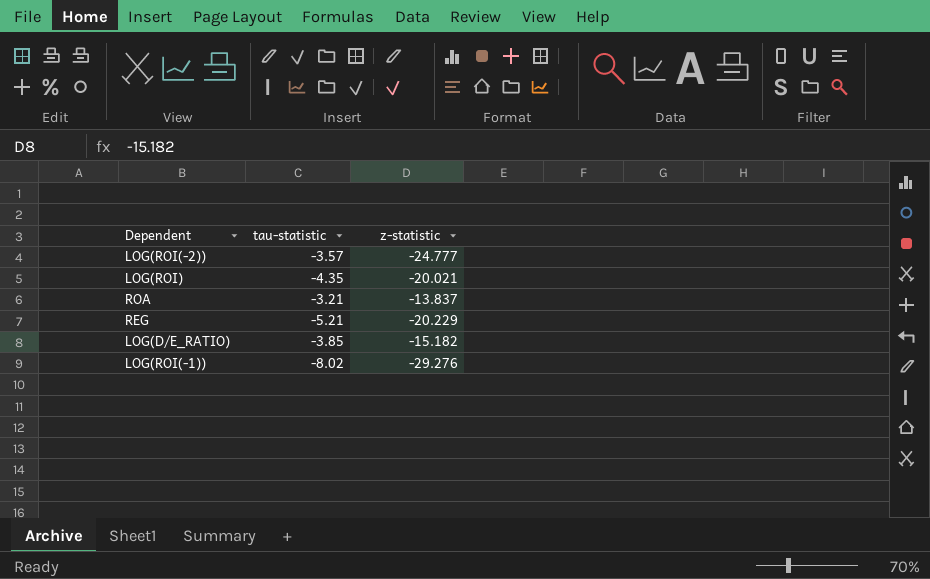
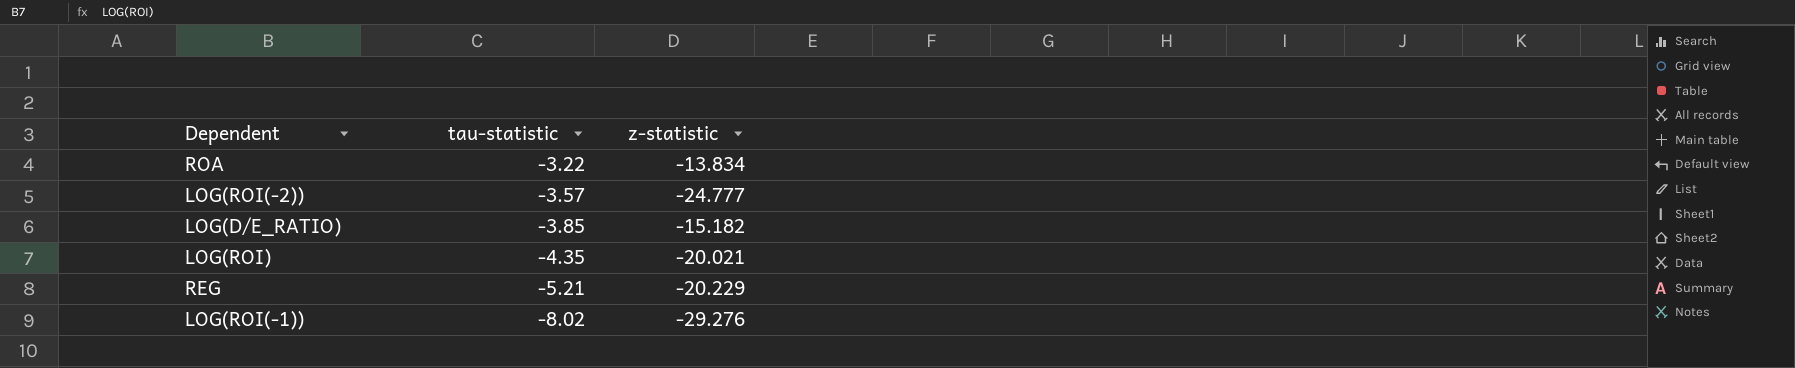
row order: none -> tau-statistic descending
ROA | tau-statistic: -3.21 -> -3.22
ROA | z-statistic: -13.837 -> -13.834

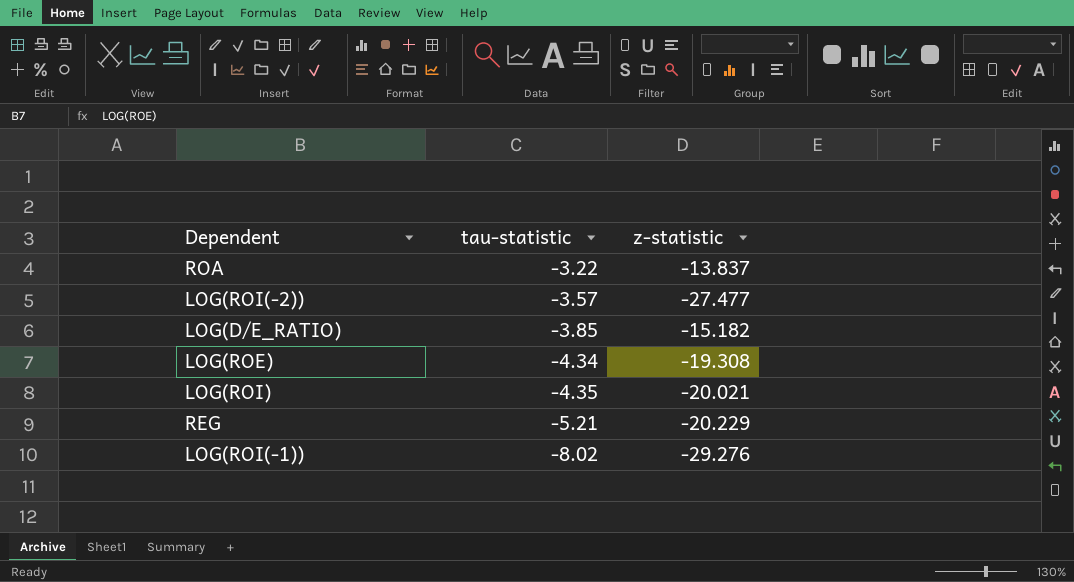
ROA | z-statistic: -13.834 -> -13.837
LOG(ROI(-2)) | z-statistic: -24.777 -> -27.477
row LOG(ROE): none -> -4.34 | -19.308

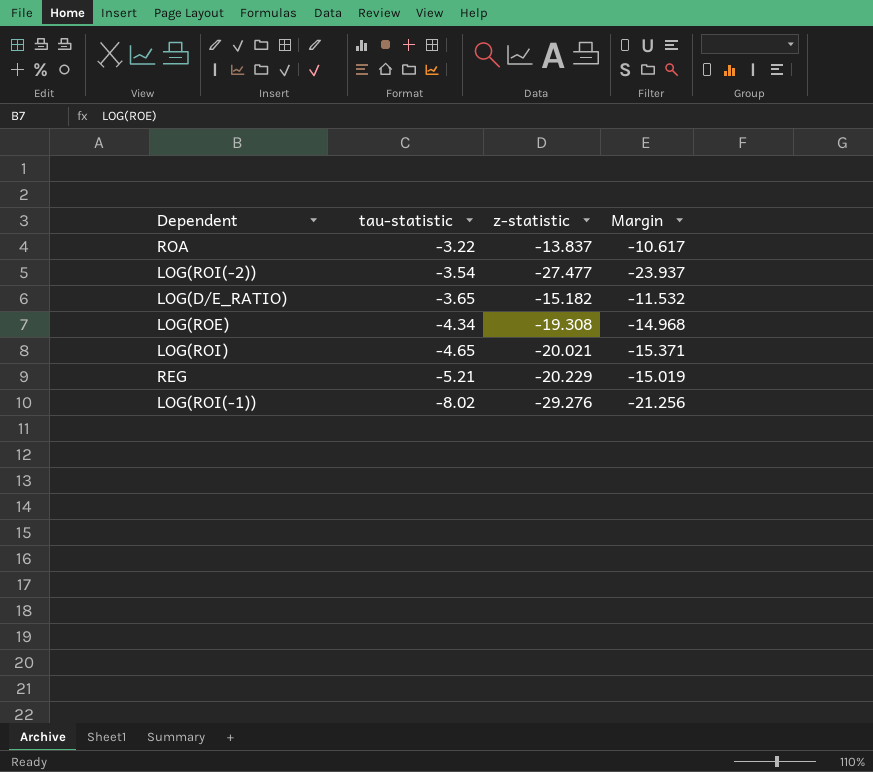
column Margin | formula: none -> [z-statistic] - [tau-statistic]
LOG(ROI(-2)) | tau-statistic: -3.57 -> -3.54
LOG(D/E_RATIO) | tau-statistic: -3.85 -> -3.65
LOG(ROI) | tau-statistic: -4.35 -> -4.65

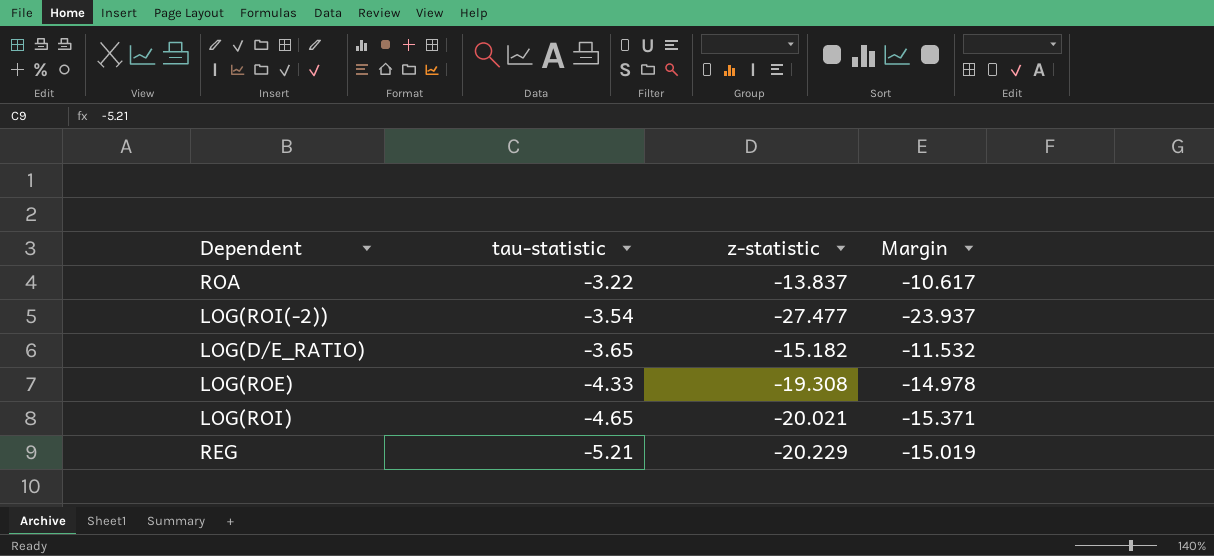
row LOG(ROI(-1)): -8.02 | -29.276 | -21.256 -> none
LOG(ROE) | tau-statistic: -4.34 -> -4.33
LOG(ROE) | Margin: -14.968 -> -14.978

